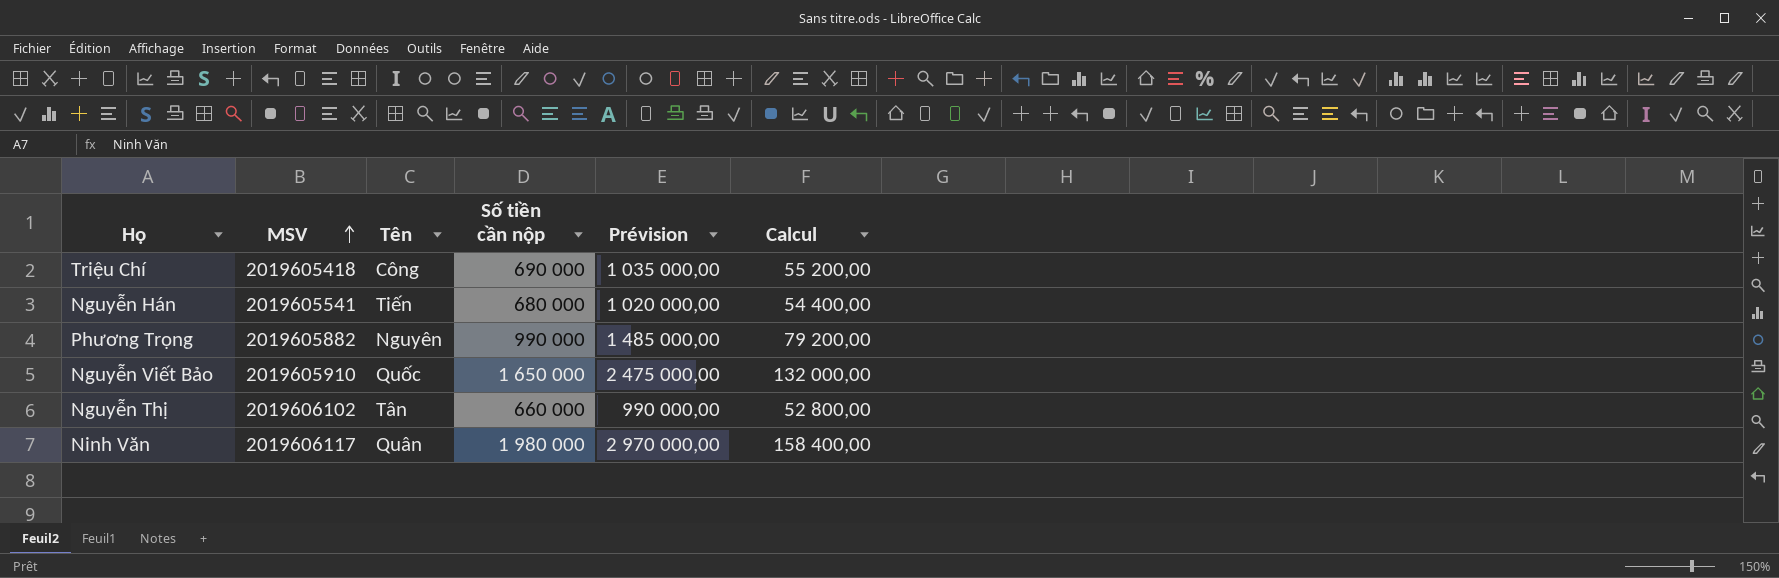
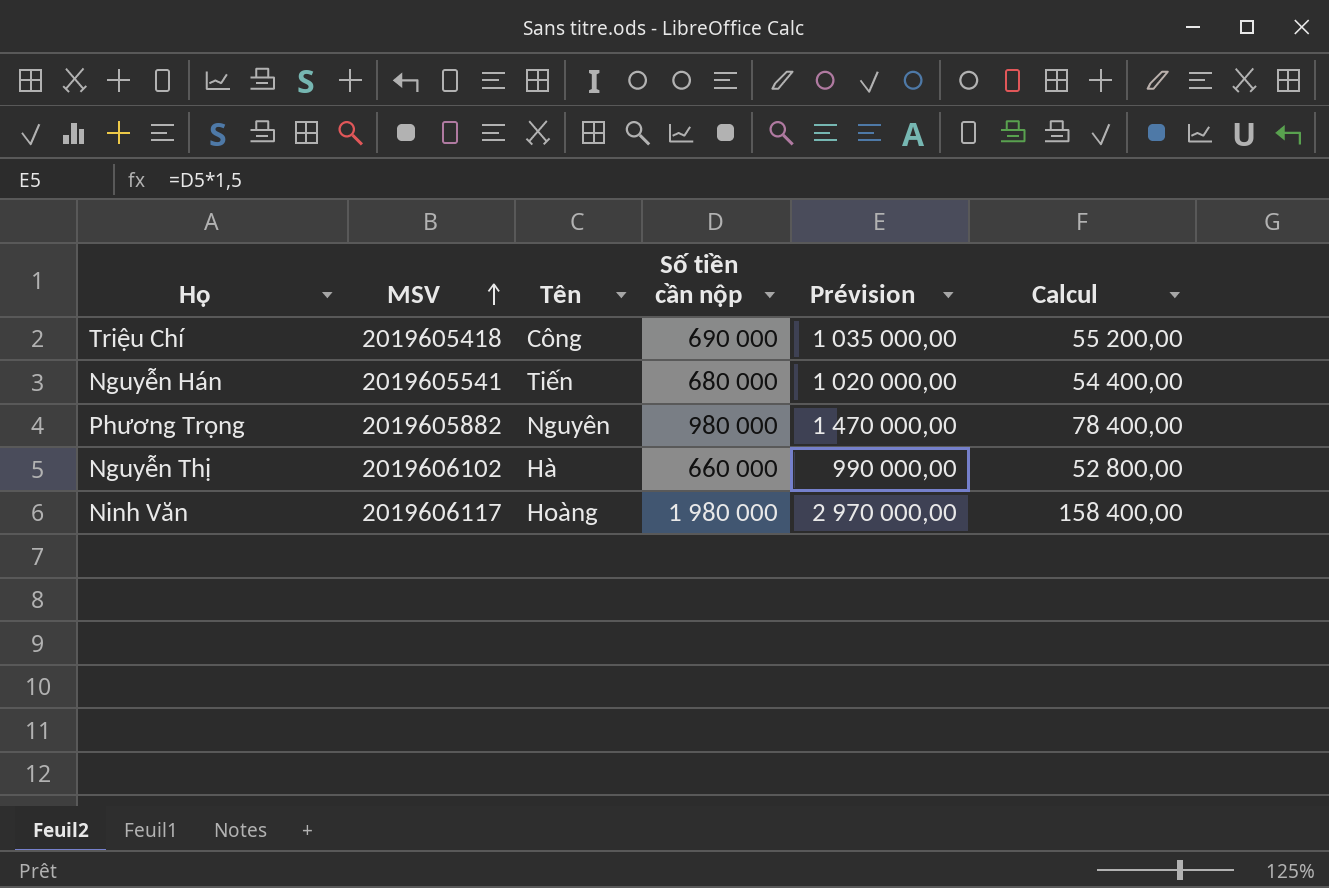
row Nguyễn Viết Bảo: 2019605910 | Quốc | 1 650 000 | 2 475 000,00 | 132 000,00 -> none
Phương Trọng | Số tiền cần nộp: 990 000 -> 980 000
Phương Trọng | Prévision: 1 485 000,00 -> 1 470 000,00
Phương Trọng | Calcul: 79 200,00 -> 78 400,00
Nguyễn Thị | Tên: Tân -> Hà
Ninh Văn | Tên: Quân -> Hoàng

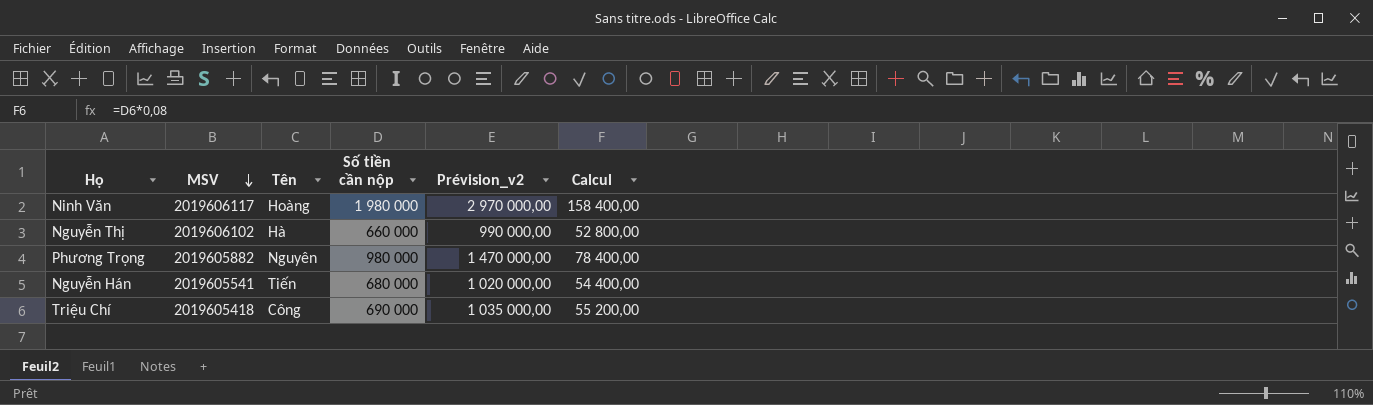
row order: MSV ascending -> MSV descending
column name: Prévision -> Prévision_v2

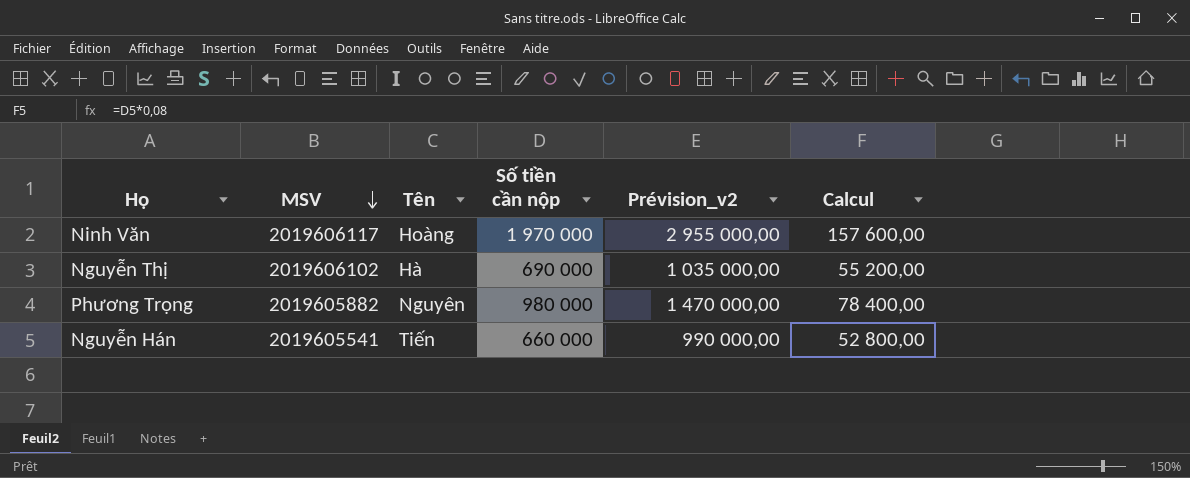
row Triệu Chí: 2019605418 | Công | 690 000 | 1 035 000,00 | 55 200,00 -> none
Ninh Văn | Số tiền cần nộp: 1 980 000 -> 1 970 000
Ninh Văn | Prévision_v2: 2 970 000,00 -> 2 955 000,00
Ninh Văn | Calcul: 158 400,00 -> 157 600,00
Nguyễn Thị | Số tiền cần nộp: 660 000 -> 690 000
Nguyễn Thị | Prévision_v2: 990 000,00 -> 1 035 000,00
Nguyễn Thị | Calcul: 52 800,00 -> 55 200,00
Nguyễn Hán | Số tiền cần nộp: 680 000 -> 660 000
Nguyễn Hán | Prévision_v2: 1 020 000,00 -> 990 000,00
Nguyễn Hán | Calcul: 54 400,00 -> 52 800,00

